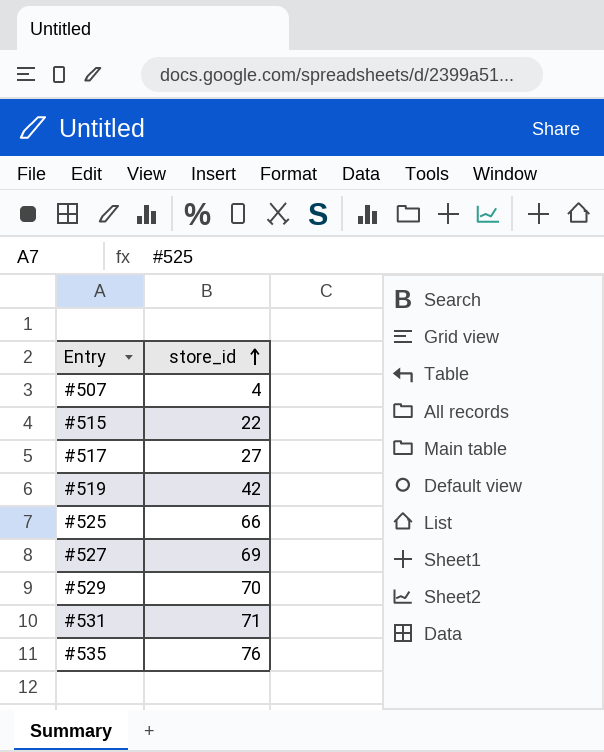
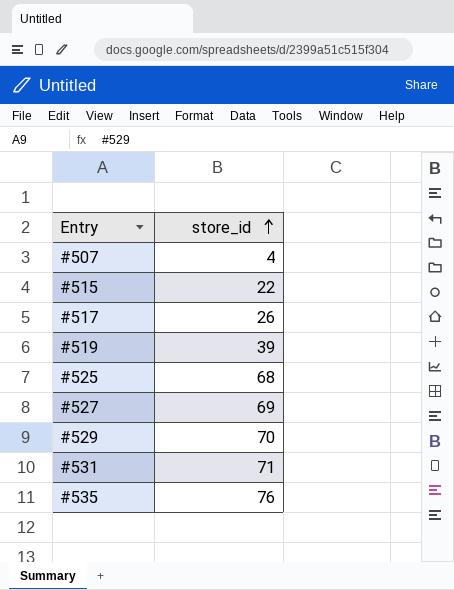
#517 | store_id: 27 -> 26
#519 | store_id: 42 -> 39
#525 | store_id: 66 -> 68

